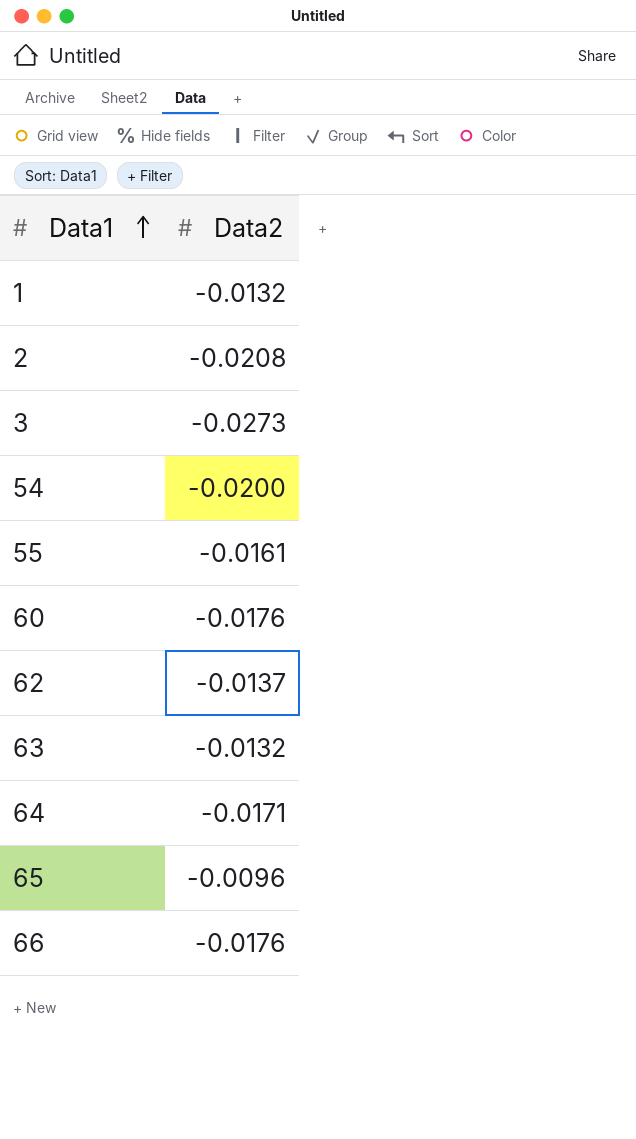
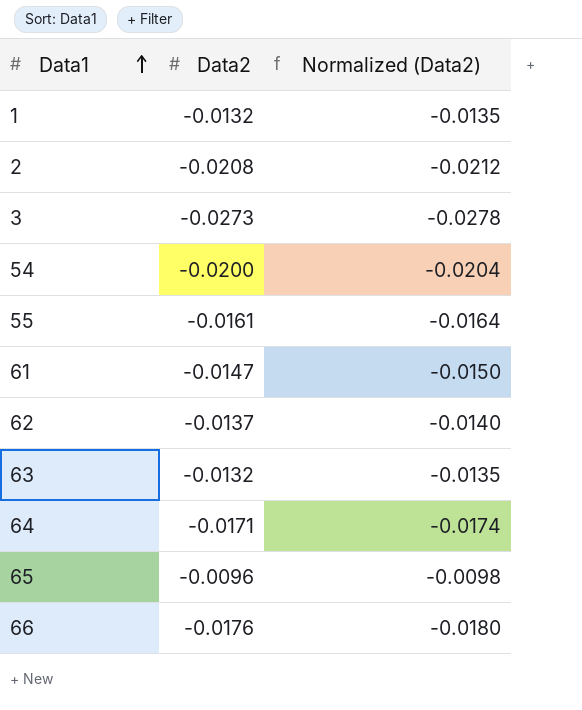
column Normalized (Data2) | formula: none -> [Data2] * 1.02
row 60: -0.0176 -> none
row 61: none -> -0.0147 | -0.0150

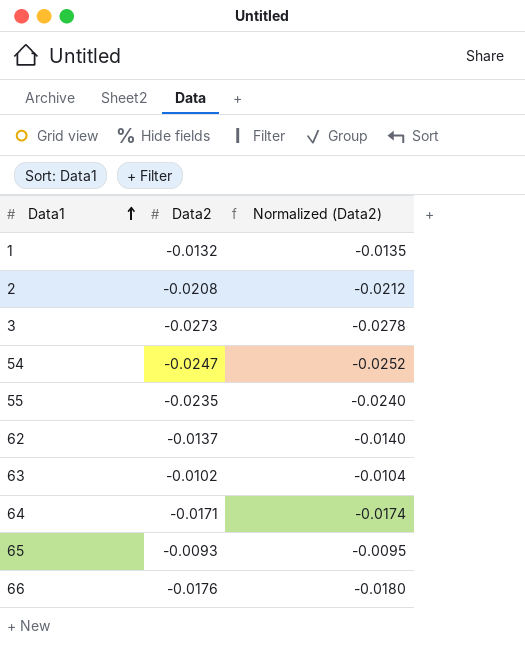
row 61: -0.0147 | -0.0150 -> none
54 | Data2: -0.0200 -> -0.0247
54 | Normalized (Data2): -0.0204 -> -0.0252
55 | Data2: -0.0161 -> -0.0235
55 | Normalized (Data2): -0.0164 -> -0.0240
63 | Data2: -0.0132 -> -0.0102
63 | Normalized (Data2): -0.0135 -> -0.0104
65 | Data2: -0.0096 -> -0.0093
65 | Normalized (Data2): -0.0098 -> -0.0095

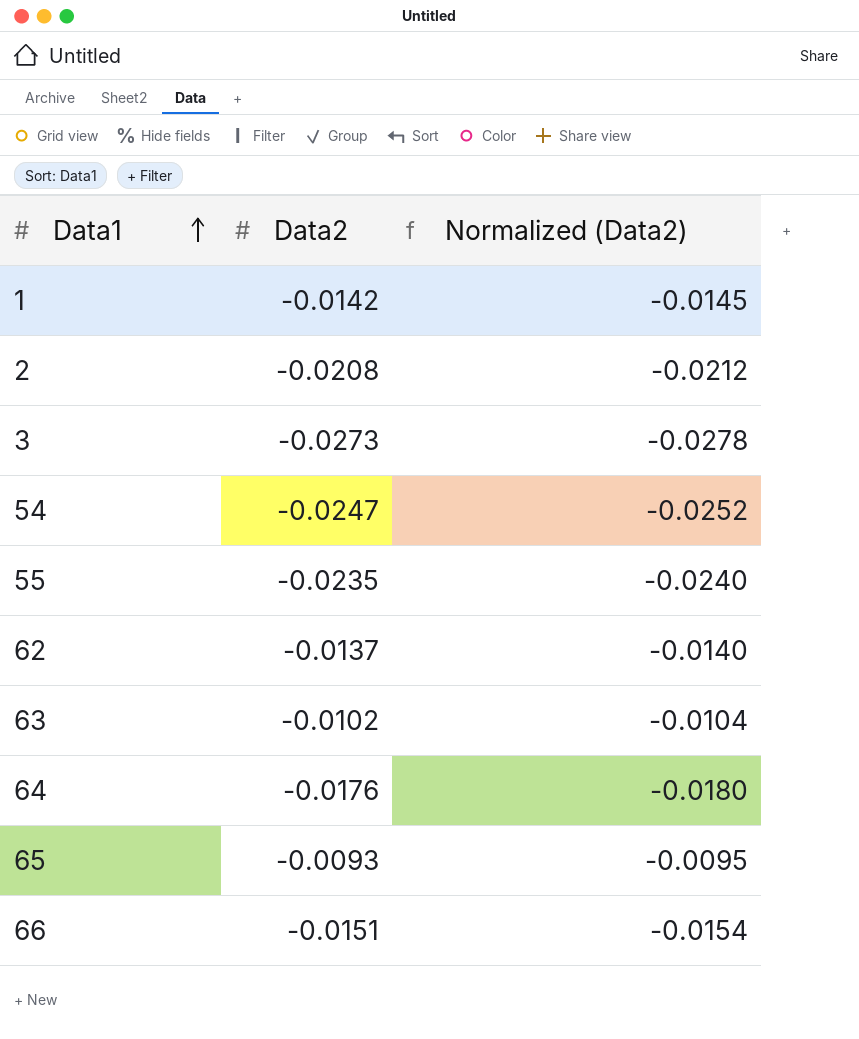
1 | Data2: -0.0132 -> -0.0142
1 | Normalized (Data2): -0.0135 -> -0.0145
64 | Data2: -0.0171 -> -0.0176
64 | Normalized (Data2): -0.0174 -> -0.0180
66 | Data2: -0.0176 -> -0.0151
66 | Normalized (Data2): -0.0180 -> -0.0154

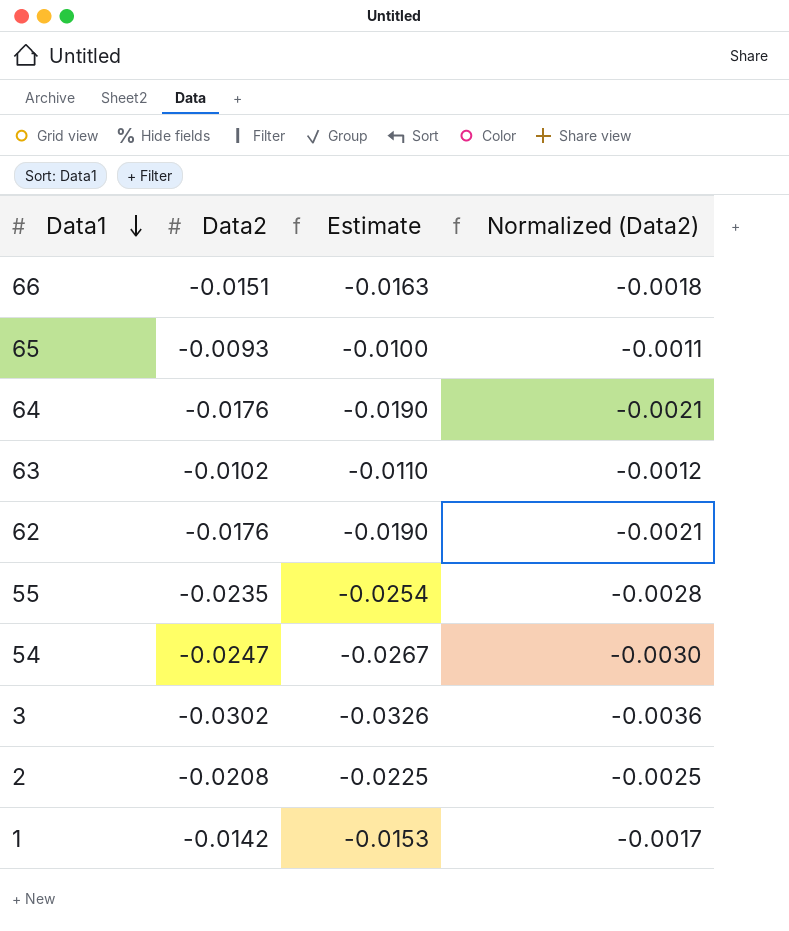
row order: Data1 ascending -> Data1 descending
column Estimate | formula: none -> [Data2] * 1.08
column Normalized (Data2) | formula: [Data2] * 1.02 -> [Data2] * 0.12
62 | Data2: -0.0137 -> -0.0176
3 | Data2: -0.0273 -> -0.0302

